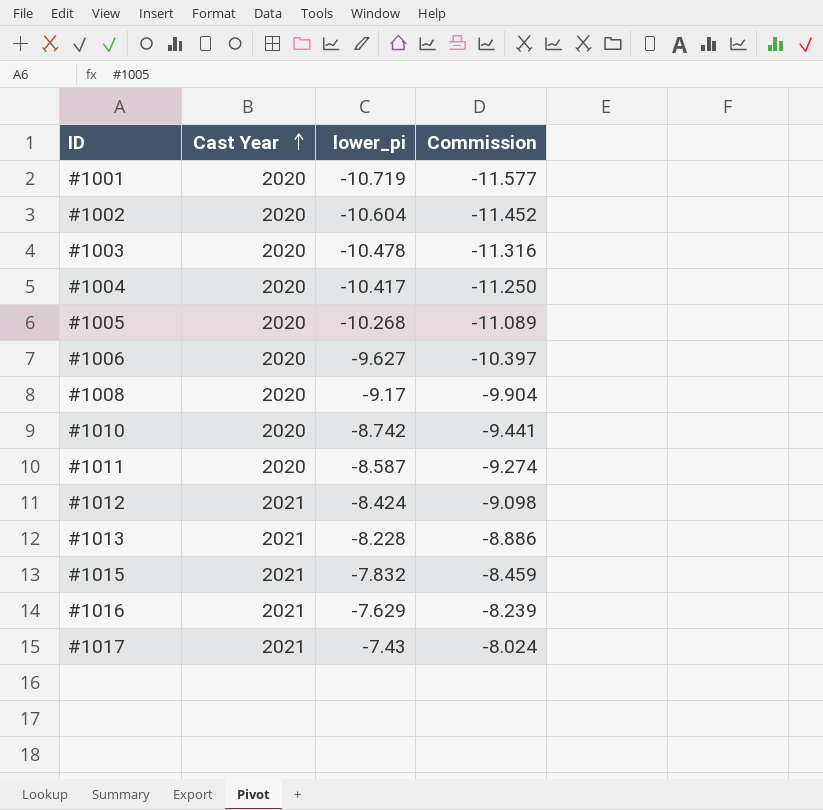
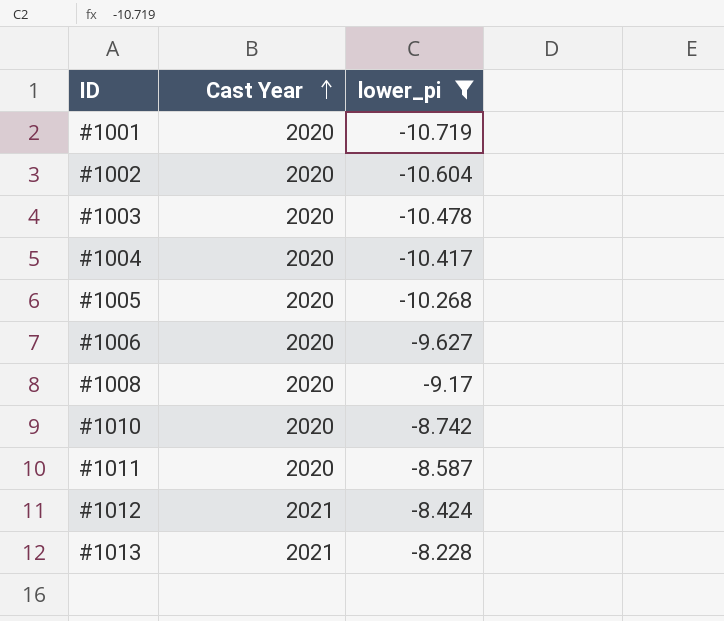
filter: none -> lower_pi <= -8.228
column Commission | formula: [lower_pi] * 1.08 -> none

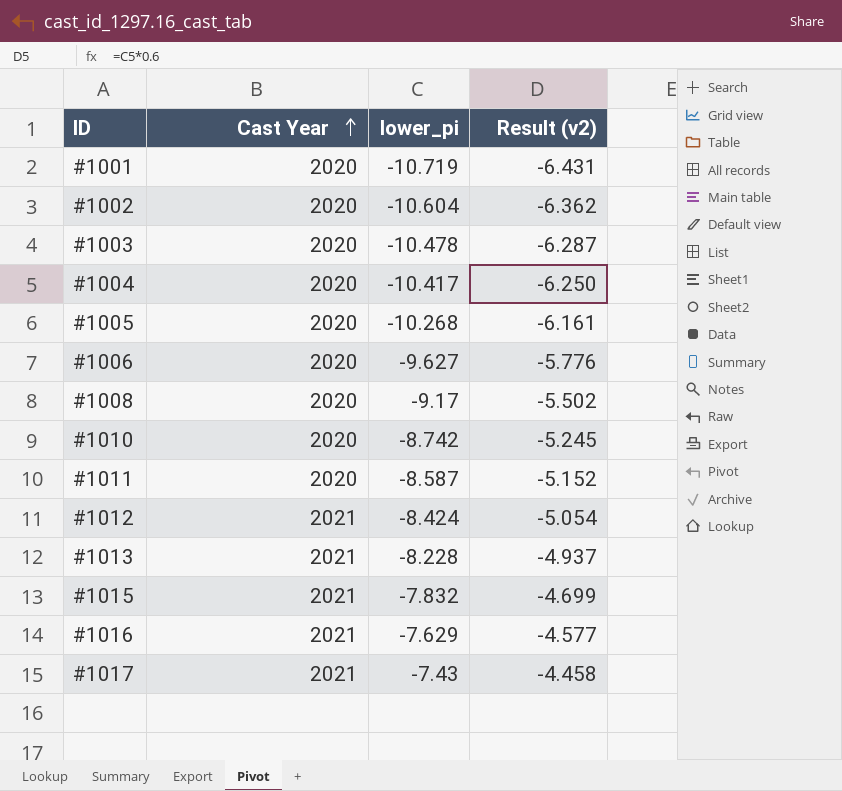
filter: lower_pi <= -8.228 -> none
column Result (v2) | formula: none -> [lower_pi] * 0.6

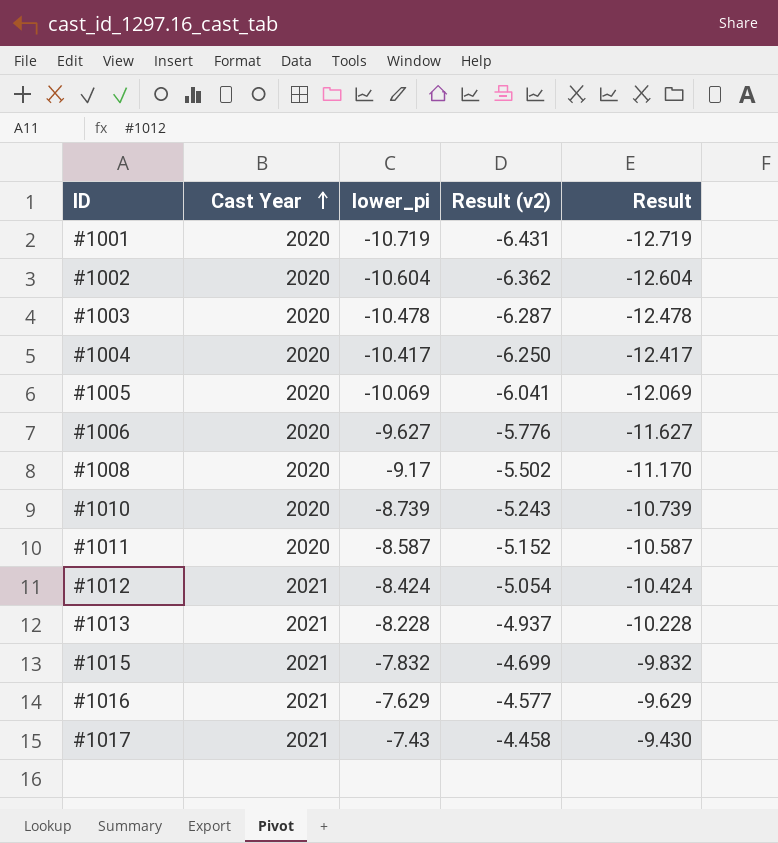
column Result | formula: none -> [lower_pi] - 2
#1005 | lower_pi: -10.268 -> -10.069
#1005 | Result (v2): -6.161 -> -6.041
#1010 | lower_pi: -8.742 -> -8.739
#1010 | Result (v2): -5.245 -> -5.243

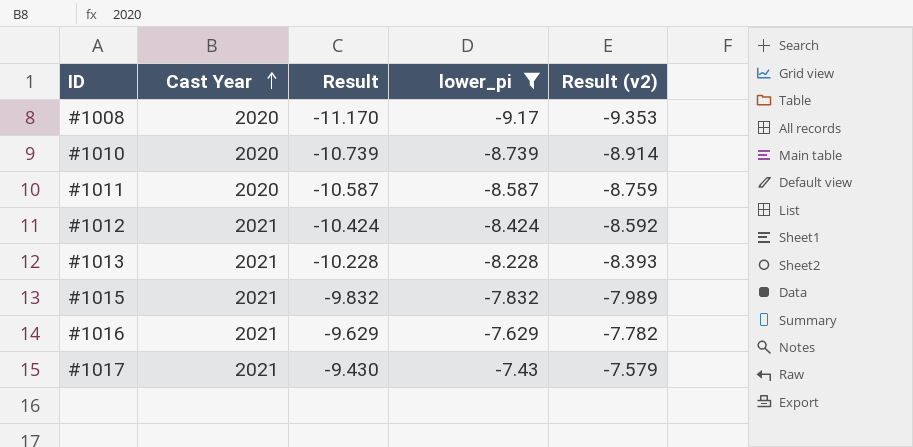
filter: none -> lower_pi >= -9.17
column Result | position: 5 -> 3
column Result (v2) | formula: [lower_pi] * 0.6 -> [lower_pi] * 1.02

